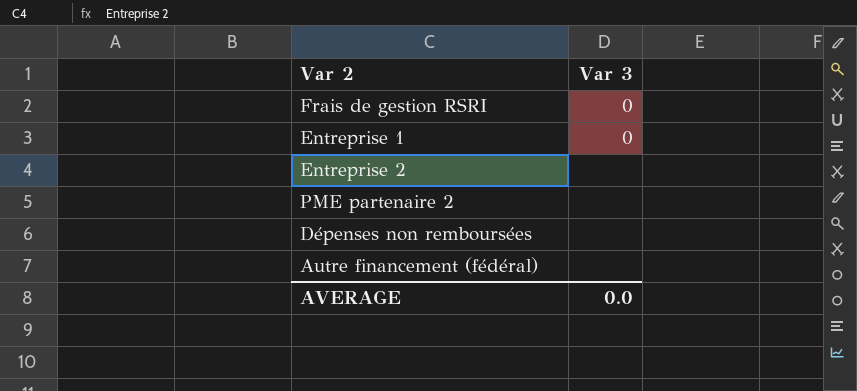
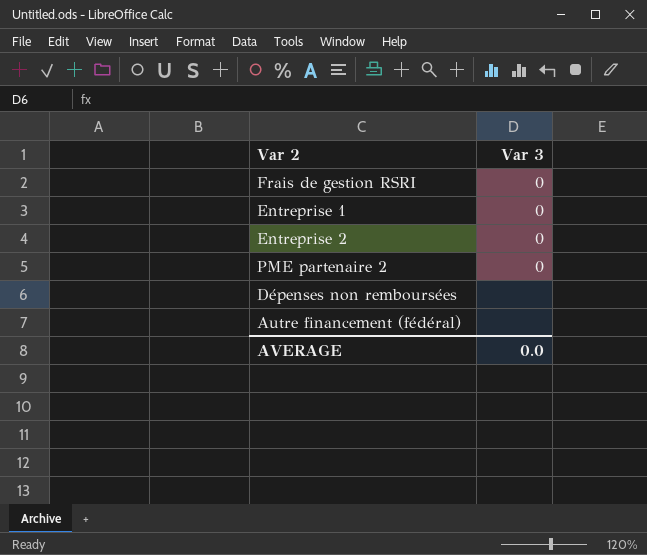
Entreprise 2 | Var 3: none -> 0
PME partenaire 2 | Var 3: none -> 0

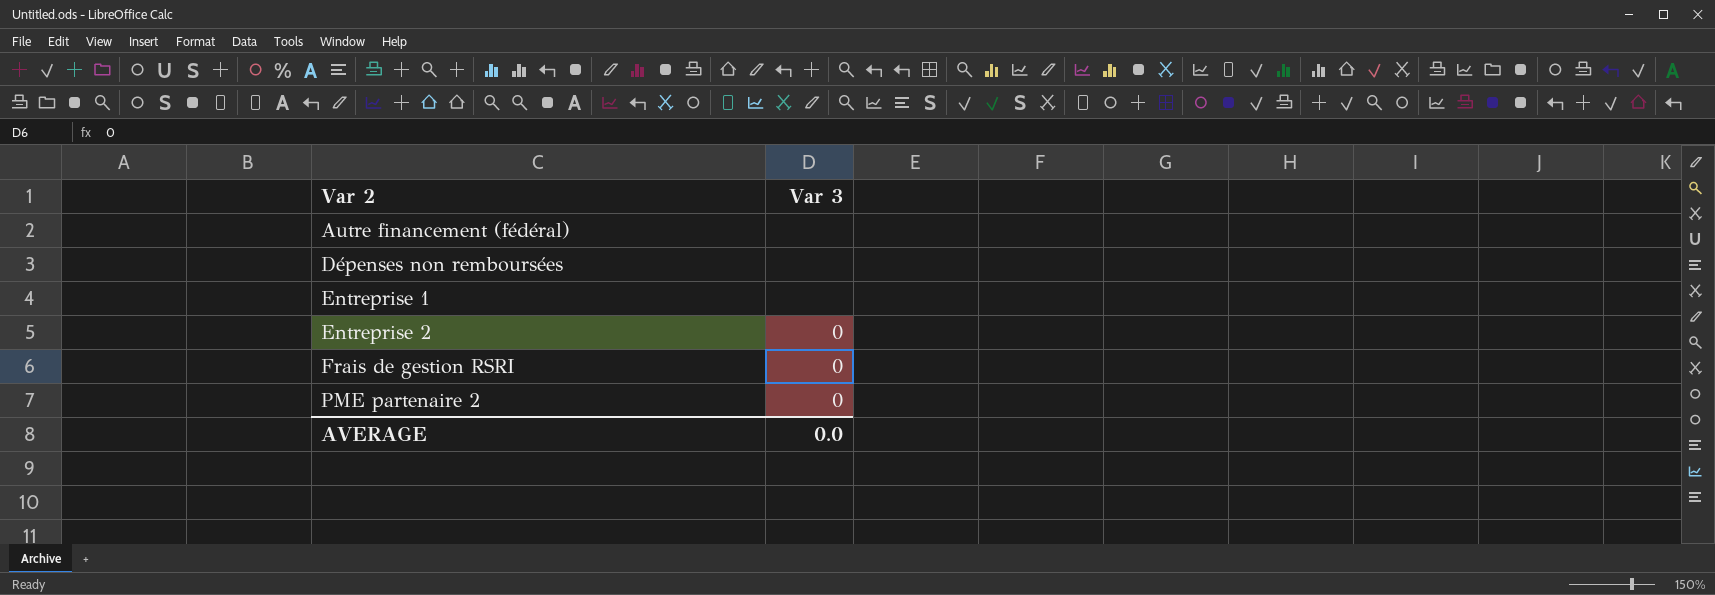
row order: none -> Var 2 ascending
Entreprise 1 | Var 3: 0 -> none

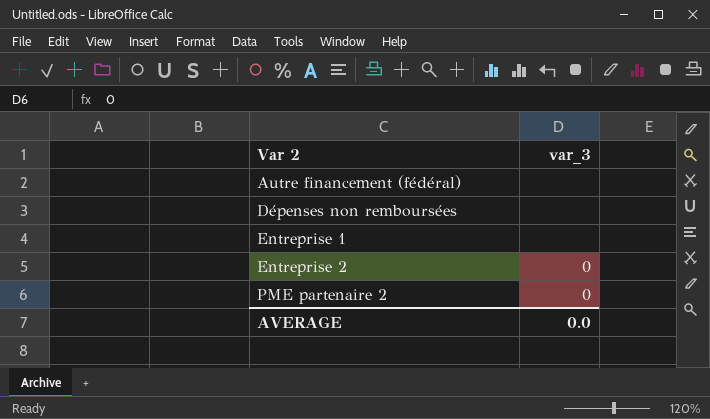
column name: Var 3 -> var_3
row Frais de gestion RSRI: 0 -> none

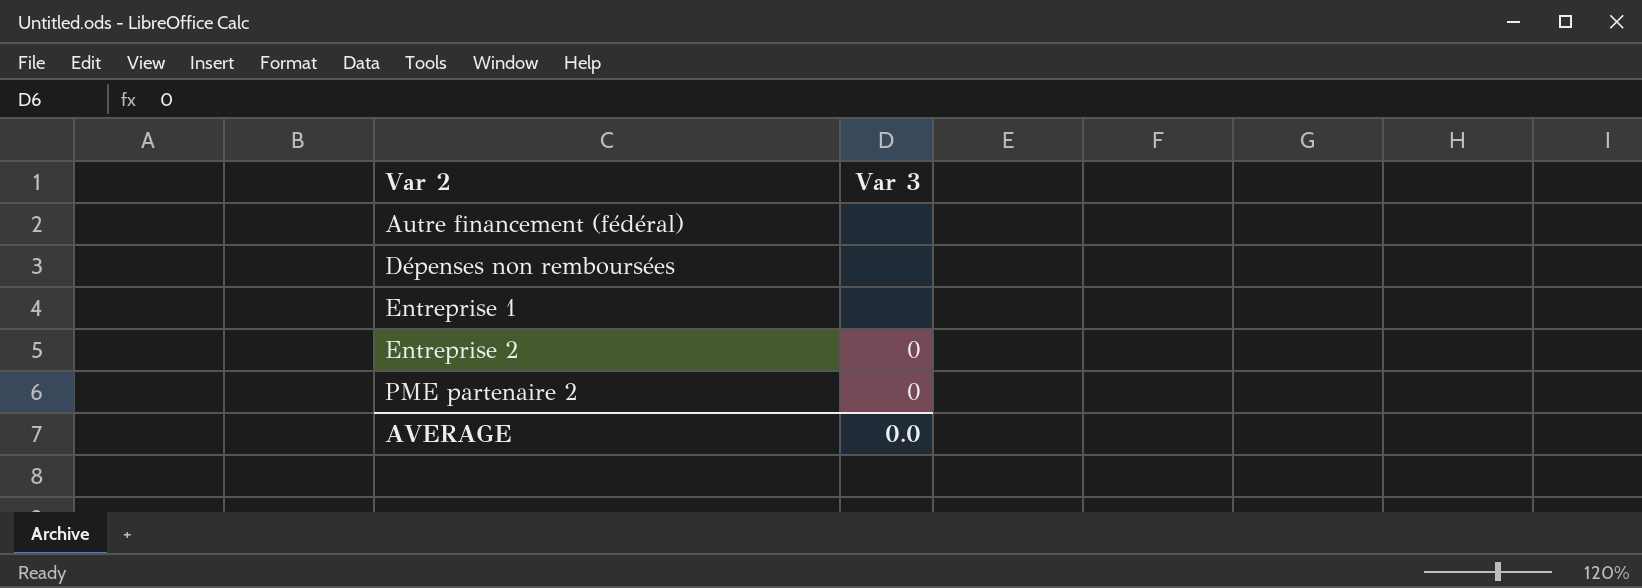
column name: var_3 -> Var 3

